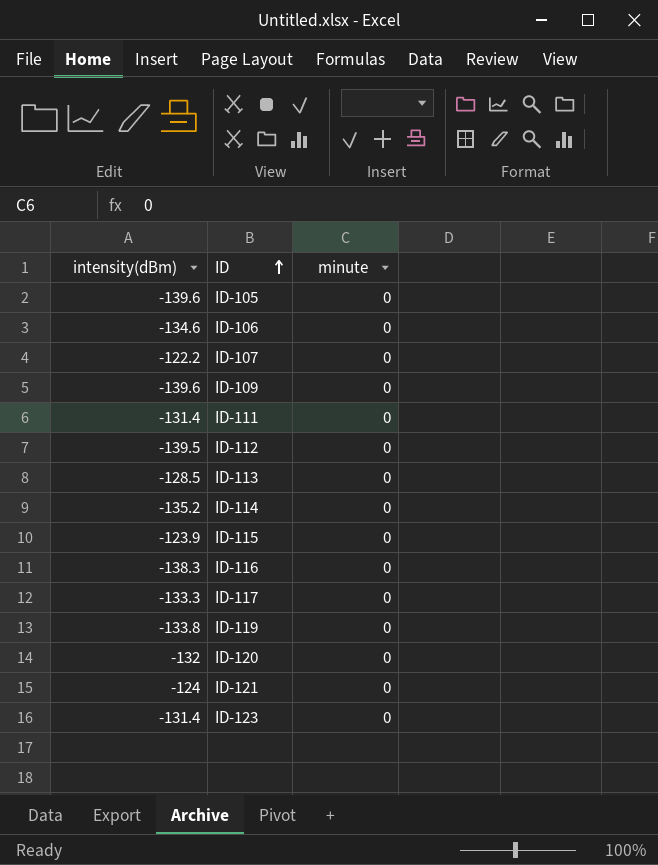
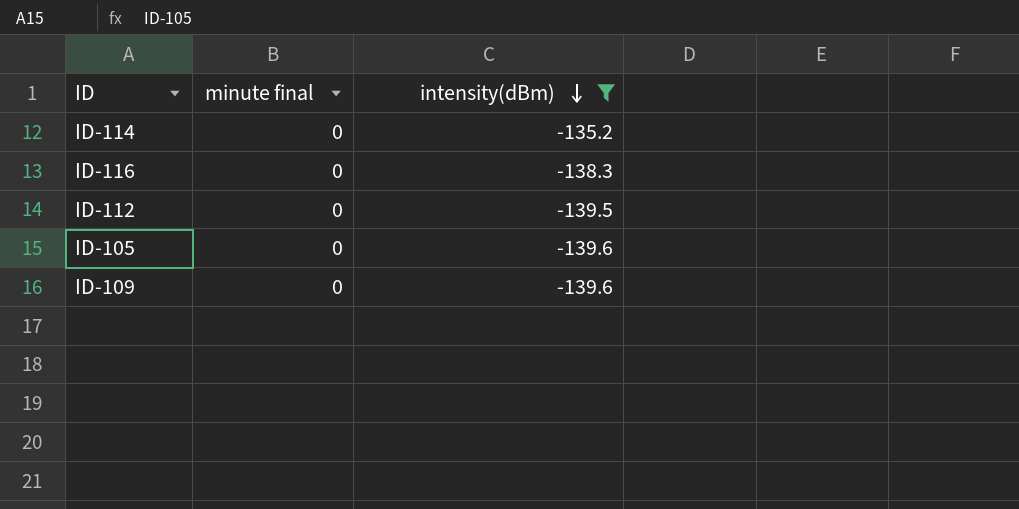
filter: none -> intensity(dBm) <= -135.2
row order: ID ascending -> intensity(dBm) descending
column name: minute -> minute final
column intensity(dBm) | position: 1 -> 3

